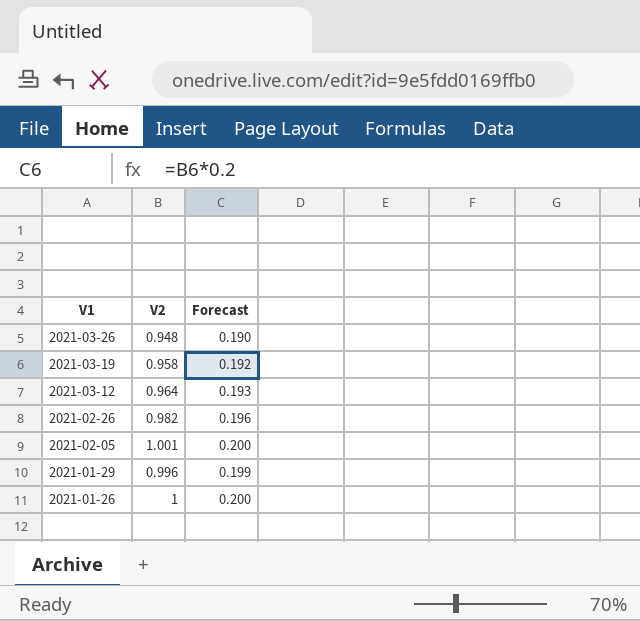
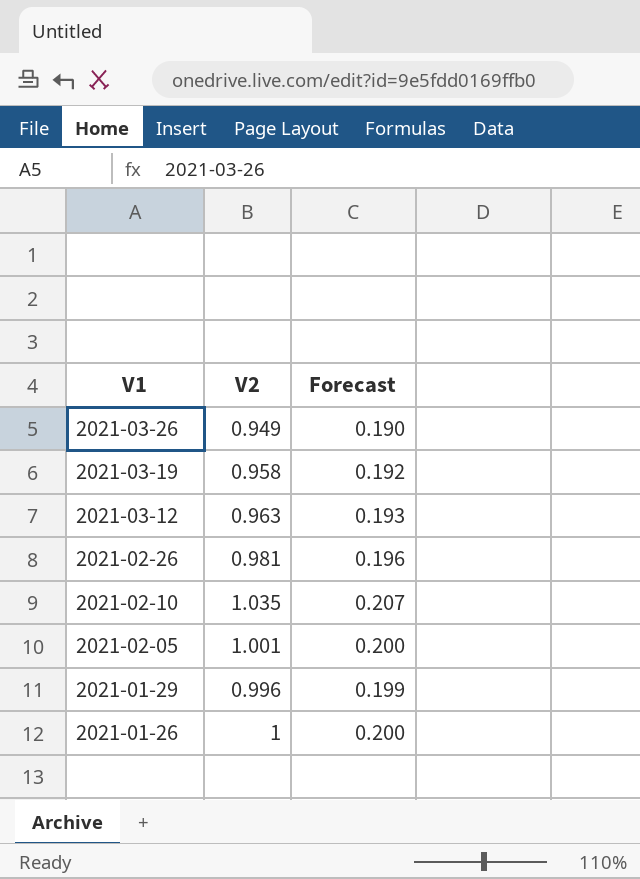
2021-03-26 | V2: 0.948 -> 0.949
2021-03-12 | V2: 0.964 -> 0.963
2021-02-26 | V2: 0.982 -> 0.981
row 2021-02-10: none -> 1.035 | 0.207

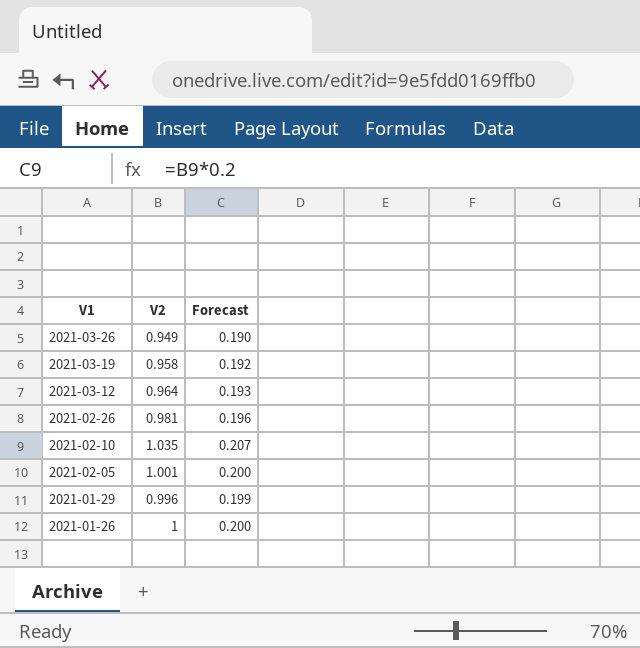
2021-03-12 | V2: 0.963 -> 0.964

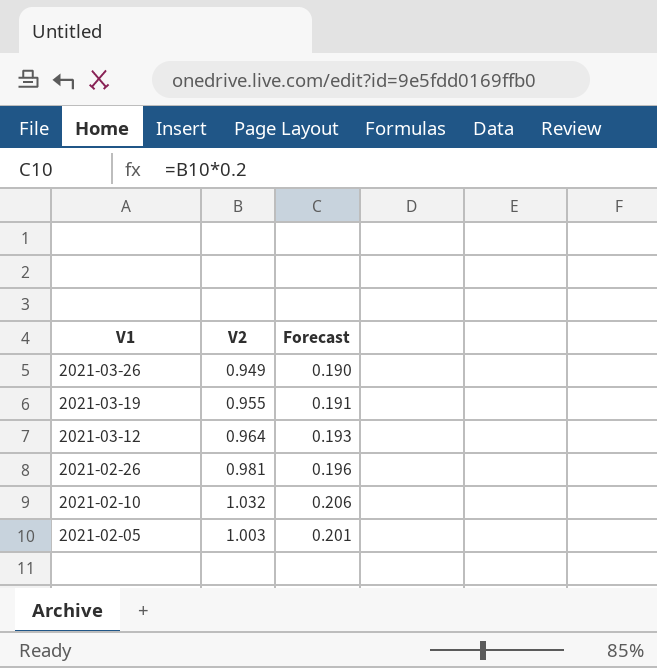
row 2021-01-29: 0.996 | 0.199 -> none
row 2021-01-26: 1 | 0.200 -> none
2021-03-19 | V2: 0.958 -> 0.955
2021-03-19 | Forecast: 0.192 -> 0.191
2021-02-10 | V2: 1.035 -> 1.032
2021-02-10 | Forecast: 0.207 -> 0.206
2021-02-05 | V2: 1.001 -> 1.003
2021-02-05 | Forecast: 0.200 -> 0.201

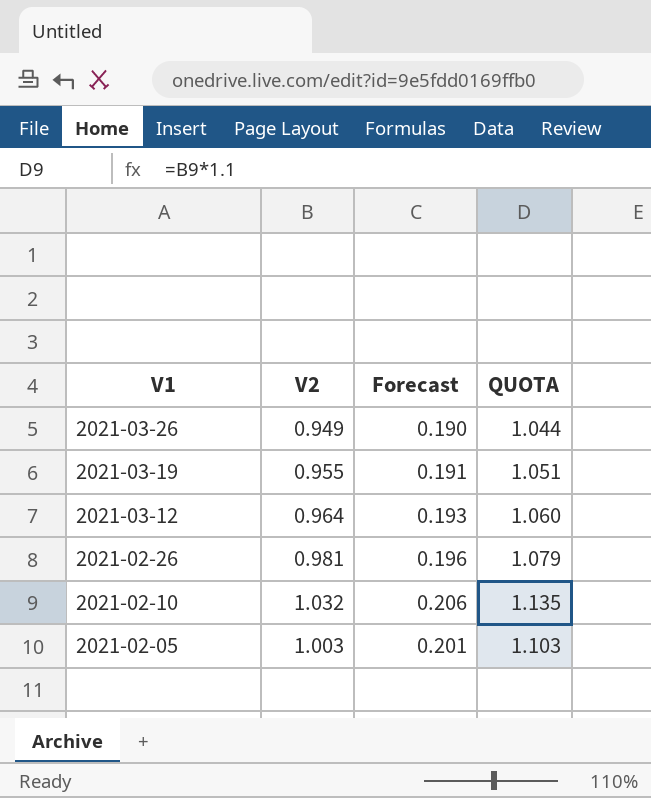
column QUOTA | formula: none -> [V2] * 1.1

